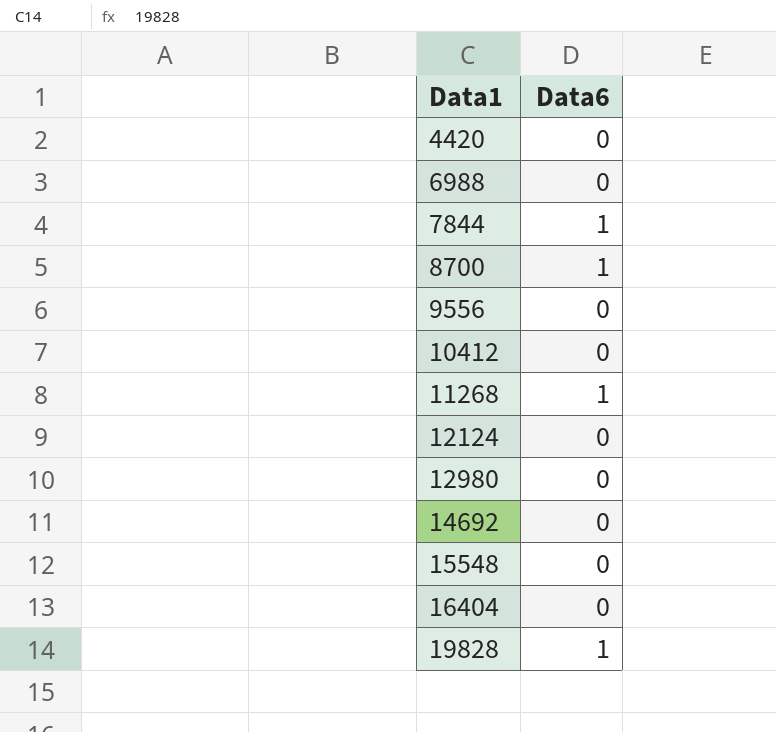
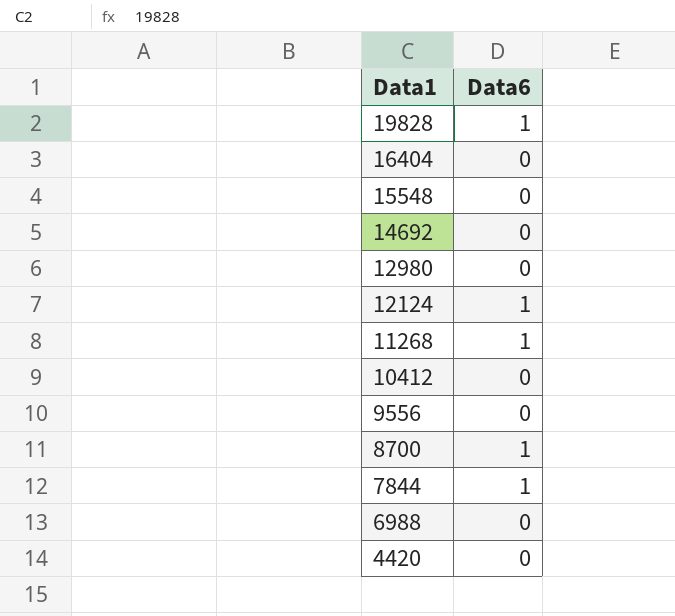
row order: Data1 ascending -> Data1 descending
12124 | Data6: 0 -> 1

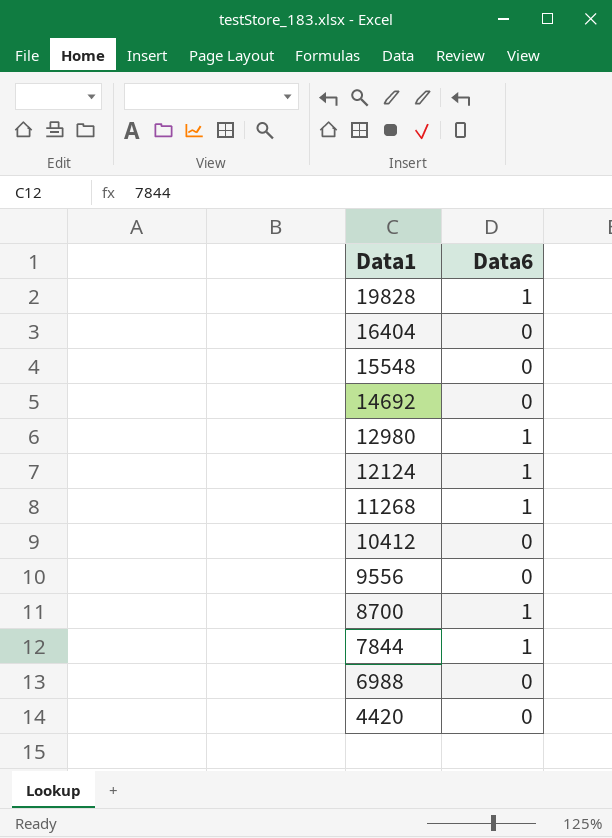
12980 | Data6: 0 -> 1

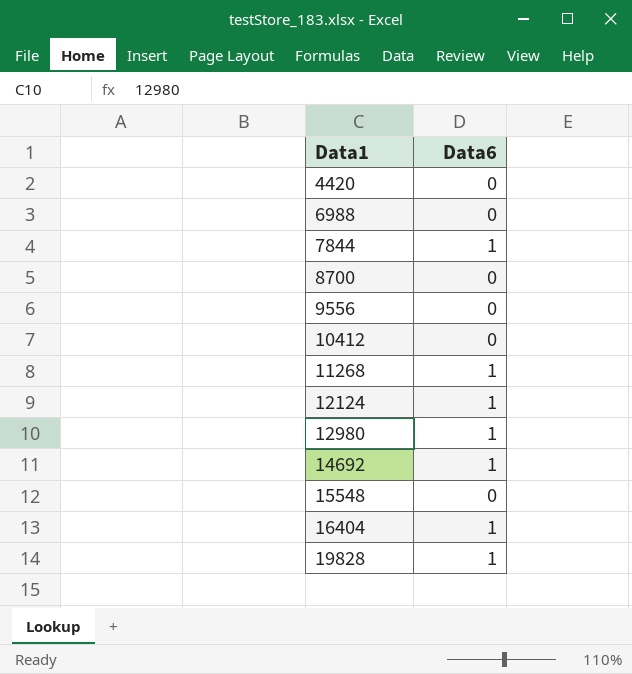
row order: Data1 descending -> Data1 ascending
8700 | Data6: 1 -> 0
14692 | Data6: 0 -> 1
16404 | Data6: 0 -> 1

